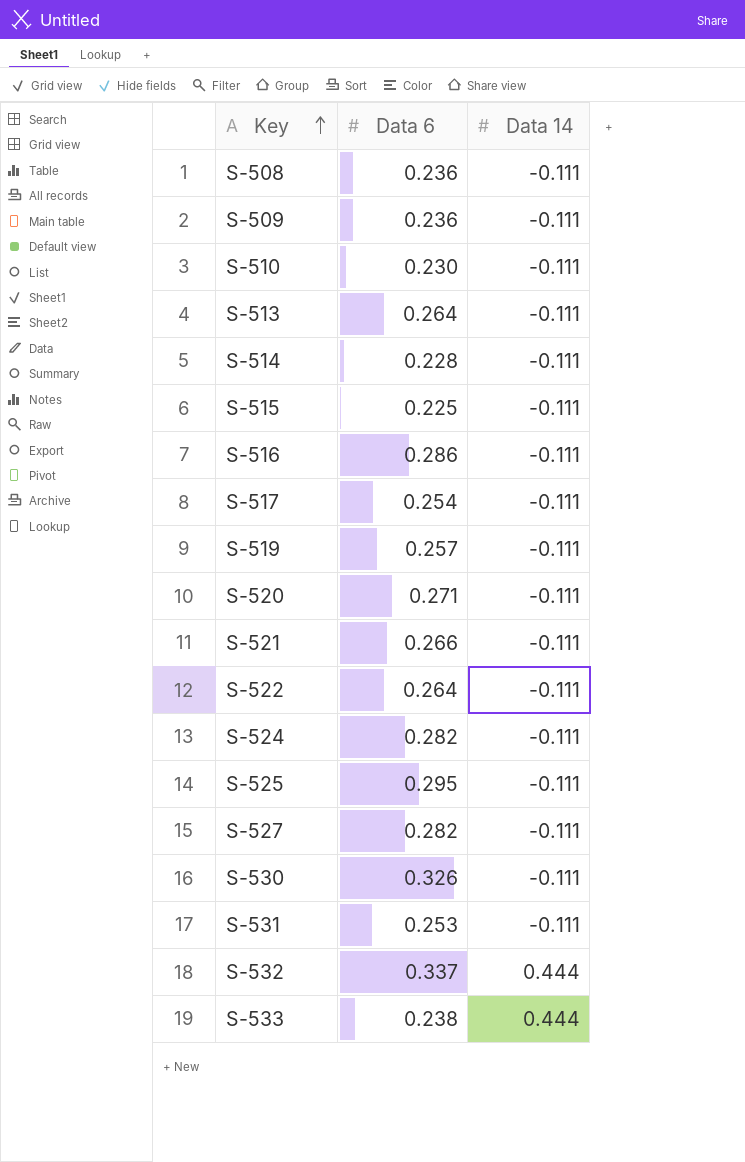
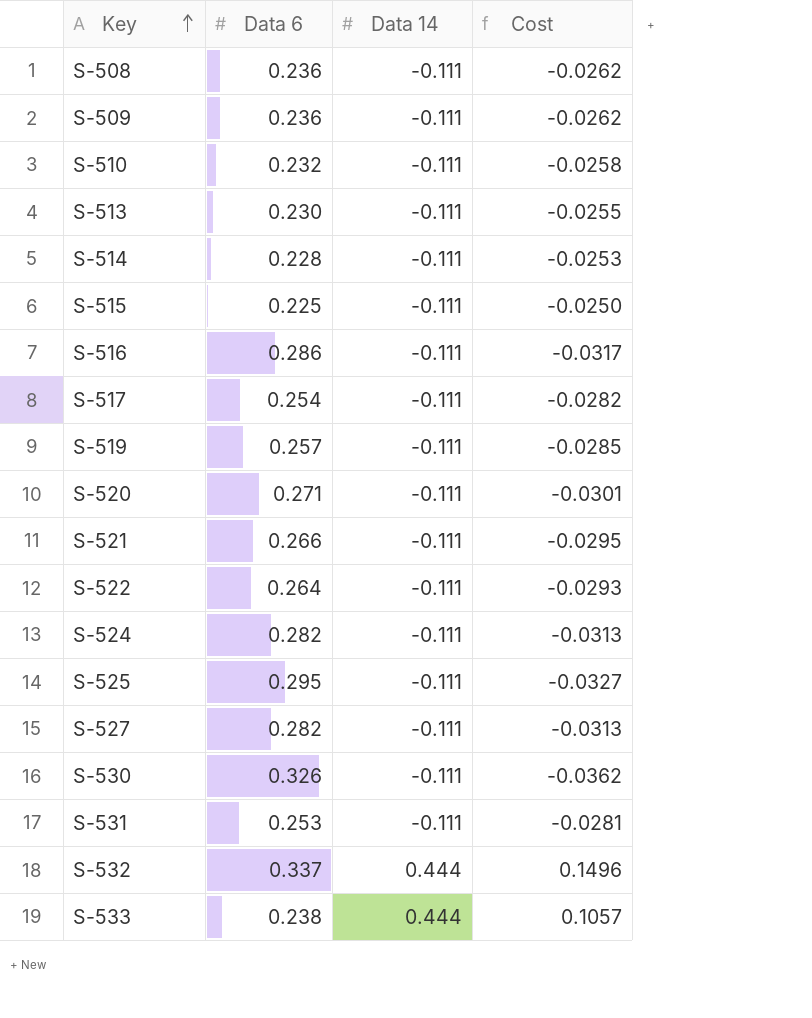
column Cost | formula: none -> [Data 6] * [Data 14]
S-510 | Data 6: 0.230 -> 0.232
S-513 | Data 6: 0.264 -> 0.230

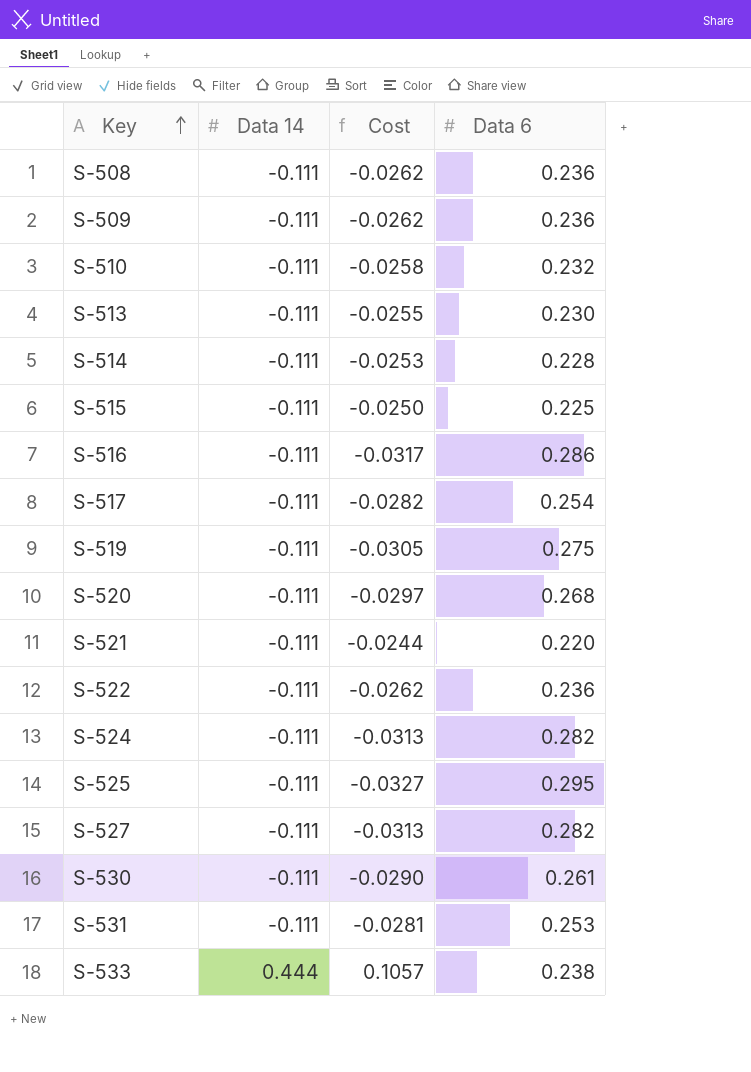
column Data 6 | position: 2 -> 4
row S-532: 0.337 | 0.444 | 0.1496 -> none
S-519 | Cost: -0.0285 -> -0.0305
S-519 | Data 6: 0.257 -> 0.275
S-520 | Cost: -0.0301 -> -0.0297
S-520 | Data 6: 0.271 -> 0.268
S-521 | Cost: -0.0295 -> -0.0244
S-521 | Data 6: 0.266 -> 0.220
S-522 | Cost: -0.0293 -> -0.0262
S-522 | Data 6: 0.264 -> 0.236
S-530 | Cost: -0.0362 -> -0.0290
S-530 | Data 6: 0.326 -> 0.261

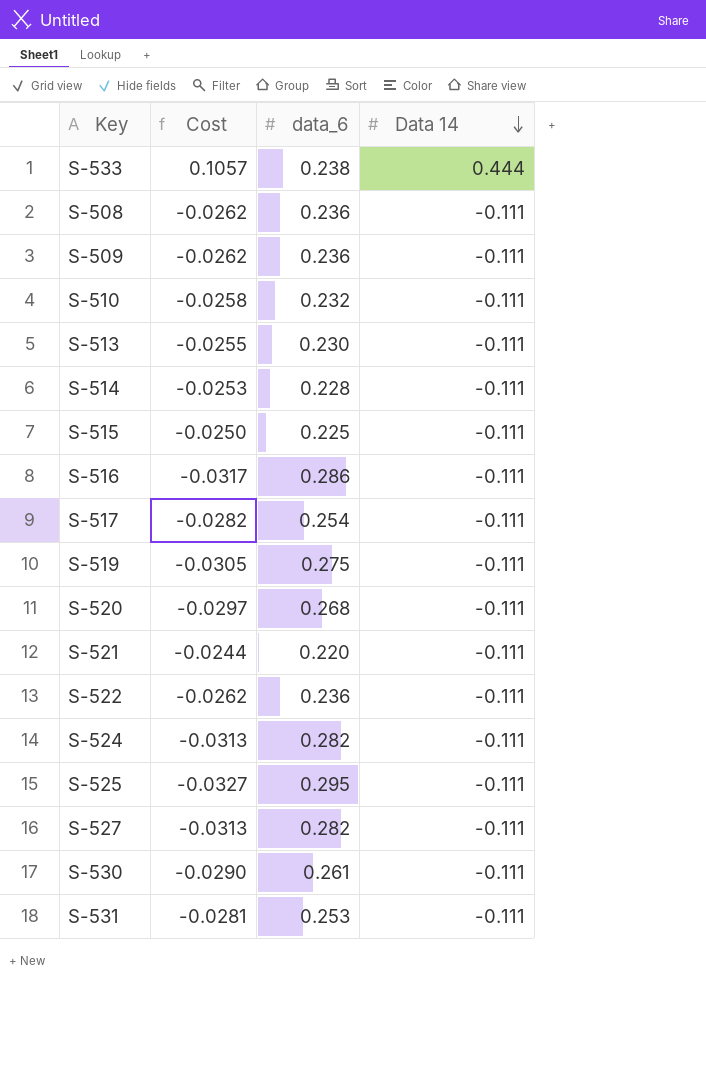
row order: Key ascending -> Data 14 descending
column name: Data 6 -> data_6
column Data 14 | position: 2 -> 4

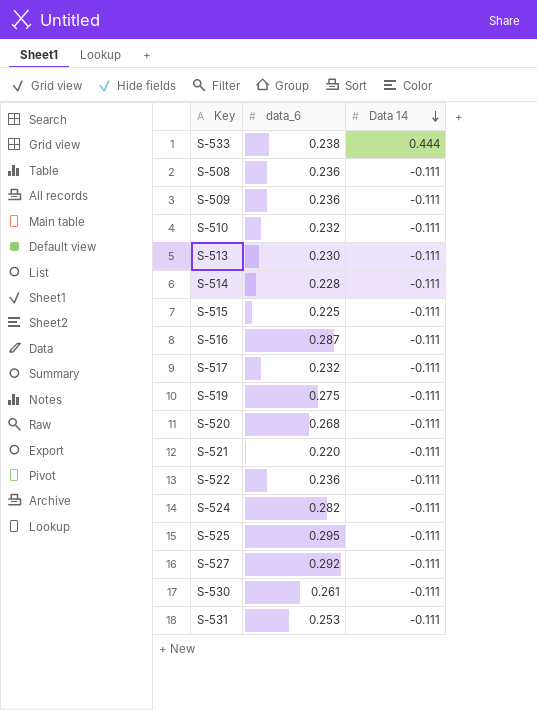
column Cost | formula: [data_6] * [Data 14] -> none
S-516 | data_6: 0.286 -> 0.287
S-517 | data_6: 0.254 -> 0.232
S-527 | data_6: 0.282 -> 0.292

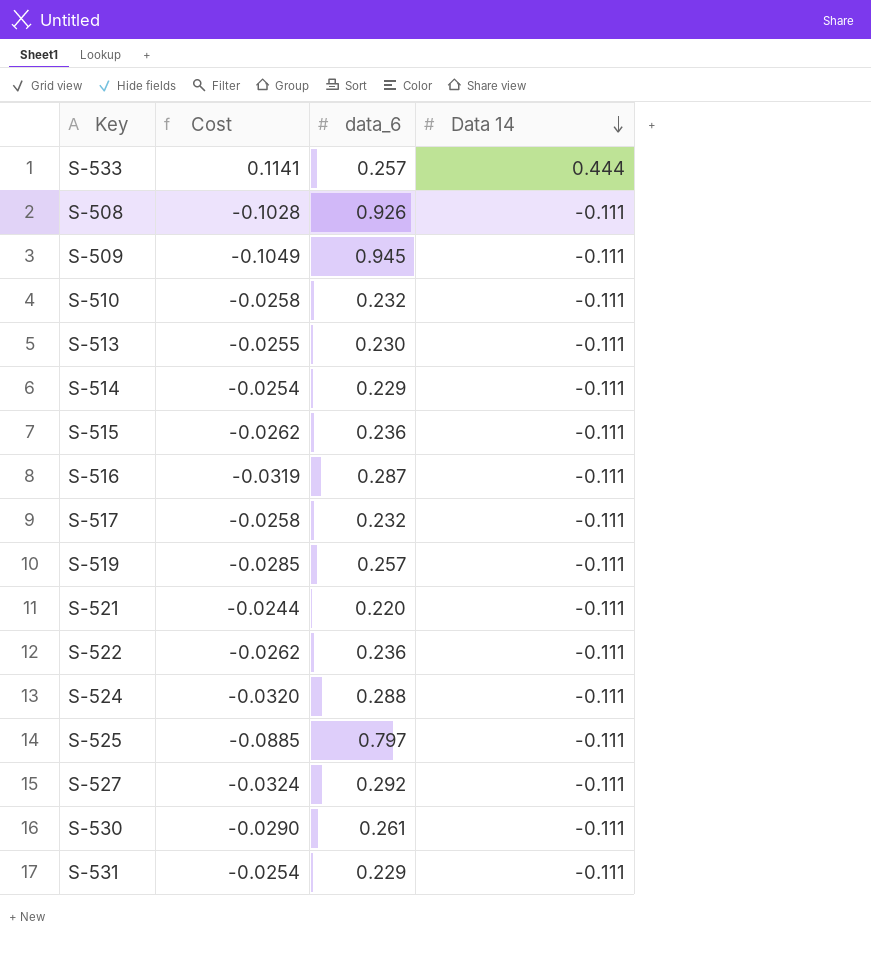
column Cost | formula: none -> [data_6] * [Data 14]
row S-520: 0.268 | -0.111 -> none
S-533 | data_6: 0.238 -> 0.257
S-508 | data_6: 0.236 -> 0.926
S-509 | data_6: 0.236 -> 0.945
S-514 | data_6: 0.228 -> 0.229
S-515 | data_6: 0.225 -> 0.236
S-519 | data_6: 0.275 -> 0.257
S-524 | data_6: 0.282 -> 0.288
S-525 | data_6: 0.295 -> 0.797
S-531 | data_6: 0.253 -> 0.229

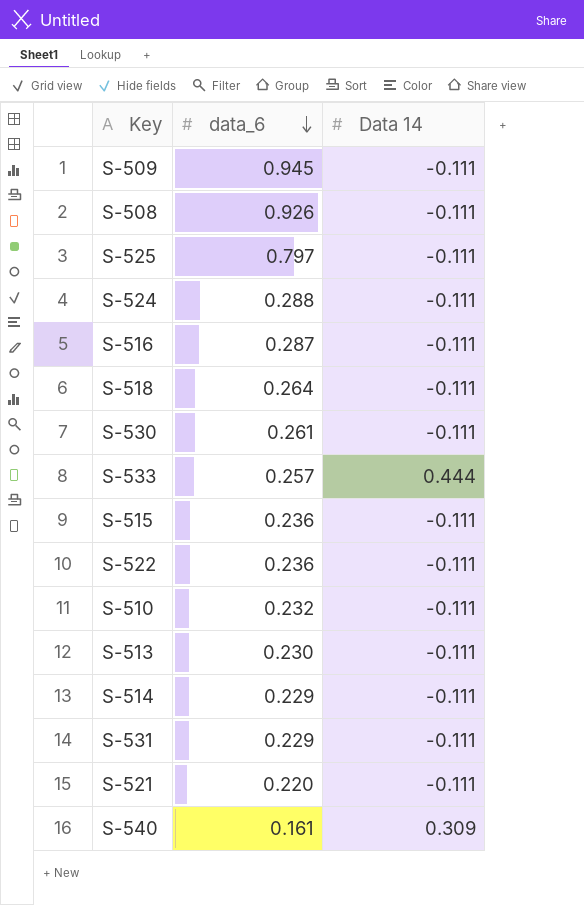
row order: Data 14 descending -> data_6 descending
column Cost | formula: [data_6] * [Data 14] -> none
row S-517: -0.0258 | 0.232 | -0.111 -> none
row S-519: -0.0285 | 0.257 | -0.111 -> none
row S-527: -0.0324 | 0.292 | -0.111 -> none
row S-518: none -> 0.264 | -0.111
row S-540: none -> 0.161 | 0.309

